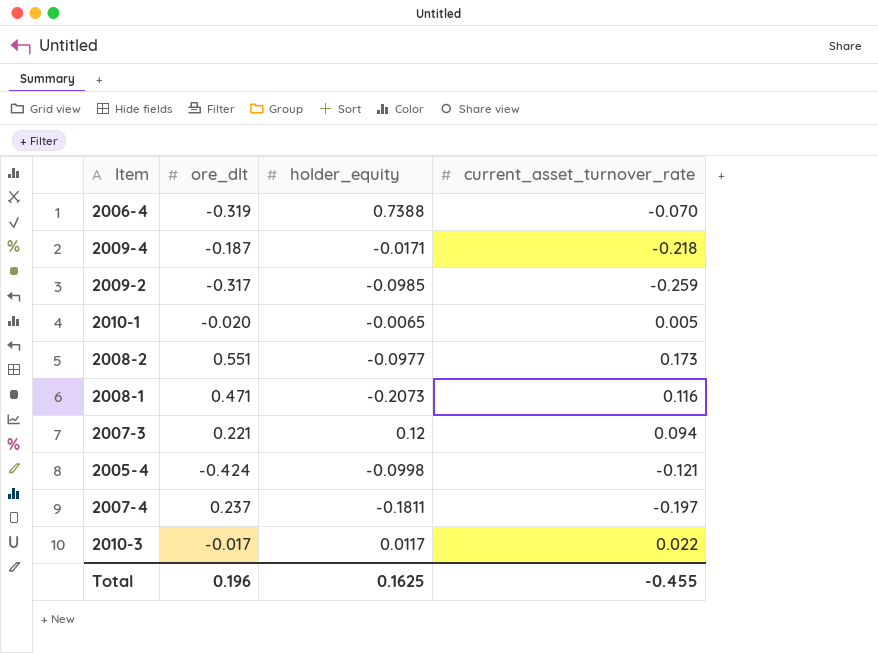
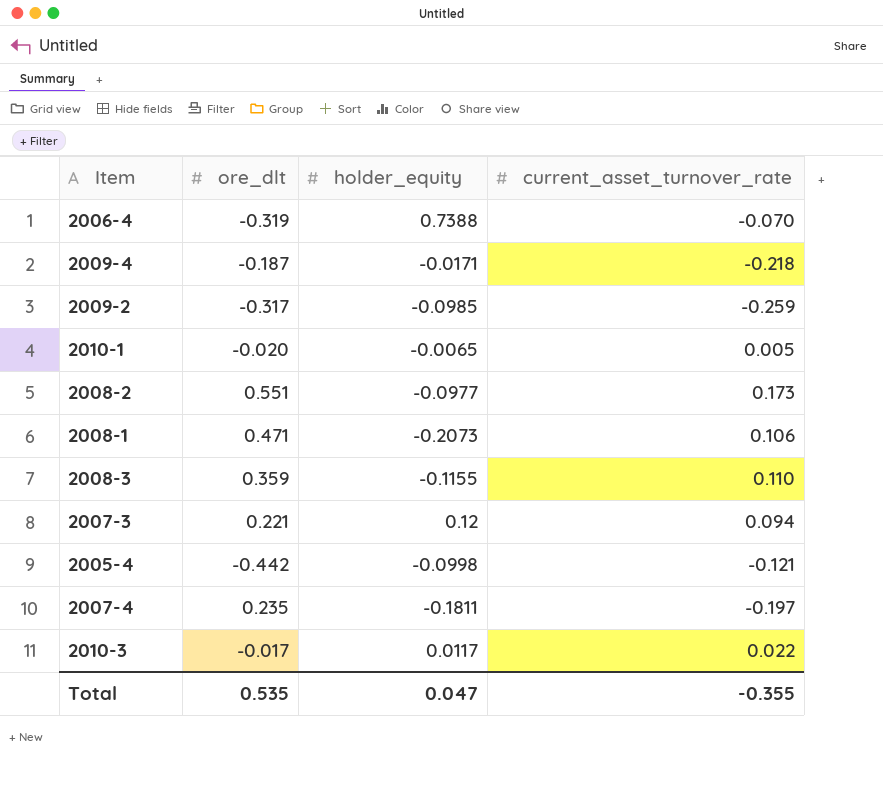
2008-1 | current_asset_turnover_rate: 0.116 -> 0.106
row 2008-3: none -> 0.359 | -0.1155 | 0.110
2005-4 | ore_dlt: -0.424 -> -0.442
2007-4 | ore_dlt: 0.237 -> 0.235
Total | ore_dlt: 0.196 -> 0.535
Total | holder_equity: 0.1625 -> 0.047
Total | current_asset_turnover_rate: -0.455 -> -0.355

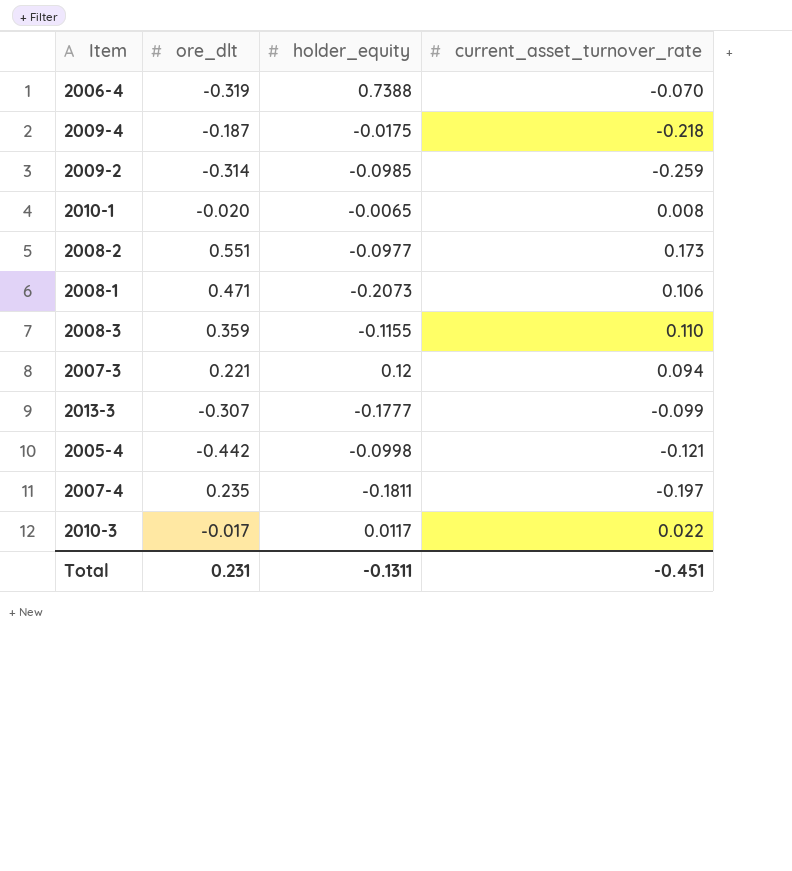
2009-4 | holder_equity: -0.0171 -> -0.0175
2009-2 | ore_dlt: -0.317 -> -0.314
2010-1 | current_asset_turnover_rate: 0.005 -> 0.008
row 2013-3: none -> -0.307 | -0.1777 | -0.099
Total | ore_dlt: 0.535 -> 0.231
Total | holder_equity: 0.047 -> -0.1311
Total | current_asset_turnover_rate: -0.355 -> -0.451

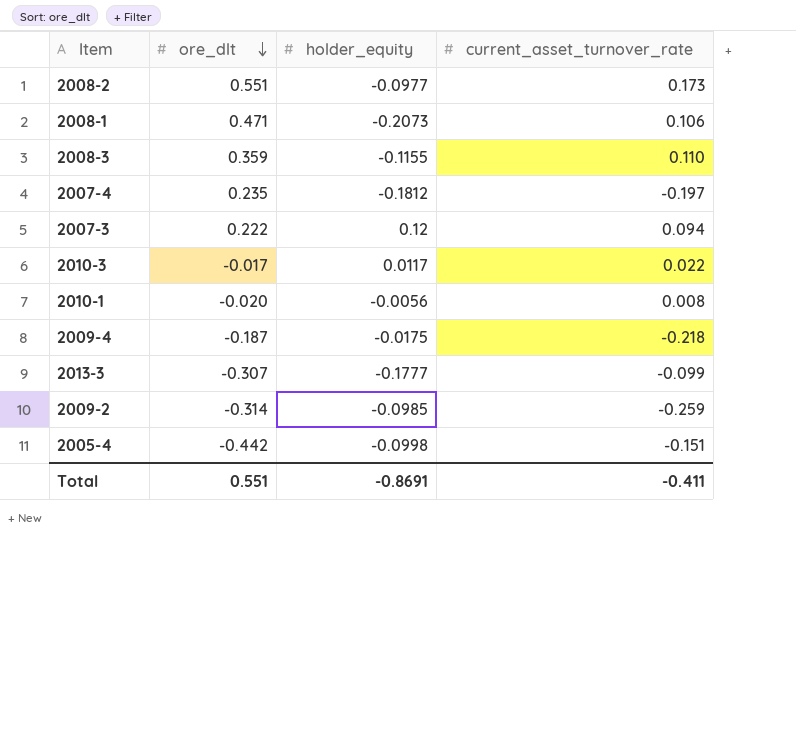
row order: none -> ore_dlt descending
row 2006-4: -0.319 | 0.7388 | -0.070 -> none
2007-4 | holder_equity: -0.1811 -> -0.1812
2007-3 | ore_dlt: 0.221 -> 0.222
2010-1 | holder_equity: -0.0065 -> -0.0056
2005-4 | current_asset_turnover_rate: -0.121 -> -0.151
Total | ore_dlt: 0.231 -> 0.551
Total | holder_equity: -0.1311 -> -0.8691
Total | current_asset_turnover_rate: -0.451 -> -0.411

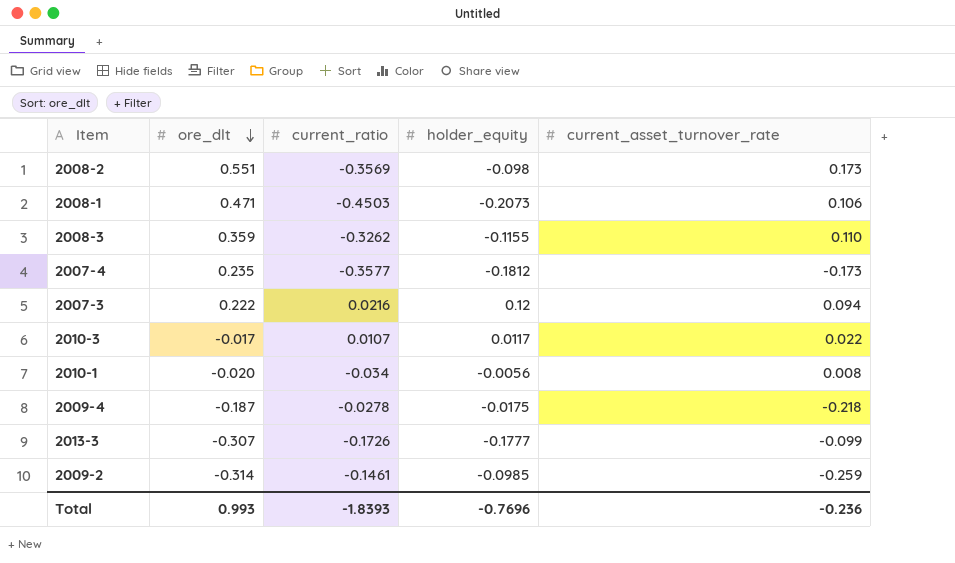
column current_ratio | position: none -> 3
row 2005-4: -0.442 | -0.0998 | -0.151 -> none
2008-2 | holder_equity: -0.0977 -> -0.098
2007-4 | current_asset_turnover_rate: -0.197 -> -0.173
Total | ore_dlt: 0.551 -> 0.993
Total | holder_equity: -0.8691 -> -0.7696
Total | current_asset_turnover_rate: -0.411 -> -0.236

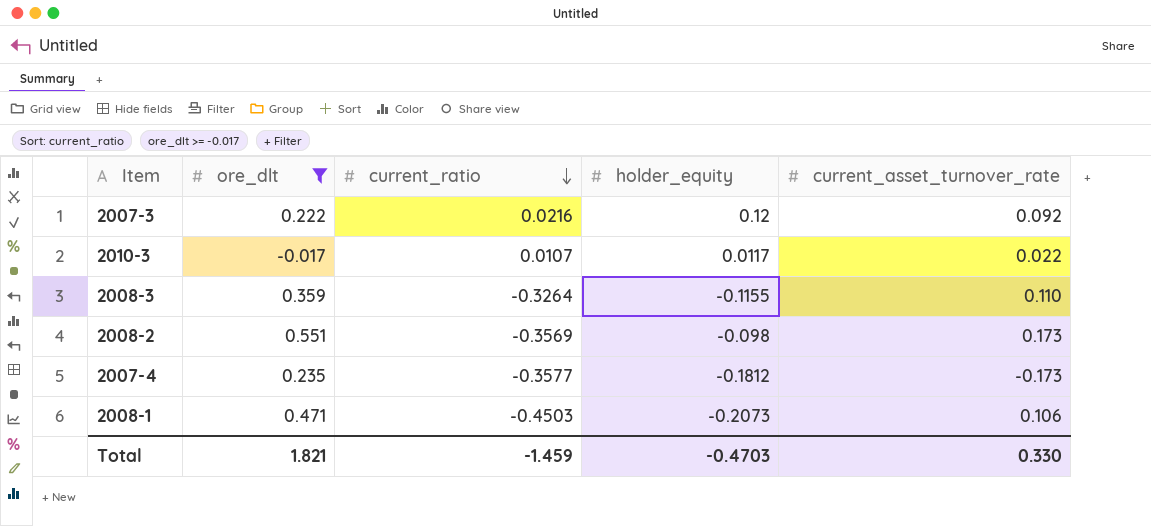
filter: none -> ore_dlt >= -0.017
row order: ore_dlt descending -> current_ratio descending
2007-3 | current_asset_turnover_rate: 0.094 -> 0.092
2008-3 | current_ratio: -0.3262 -> -0.3264
Total | ore_dlt: 0.993 -> 1.821
Total | current_ratio: -1.8393 -> -1.459
Total | holder_equity: -0.7696 -> -0.4703
Total | current_asset_turnover_rate: -0.236 -> 0.330

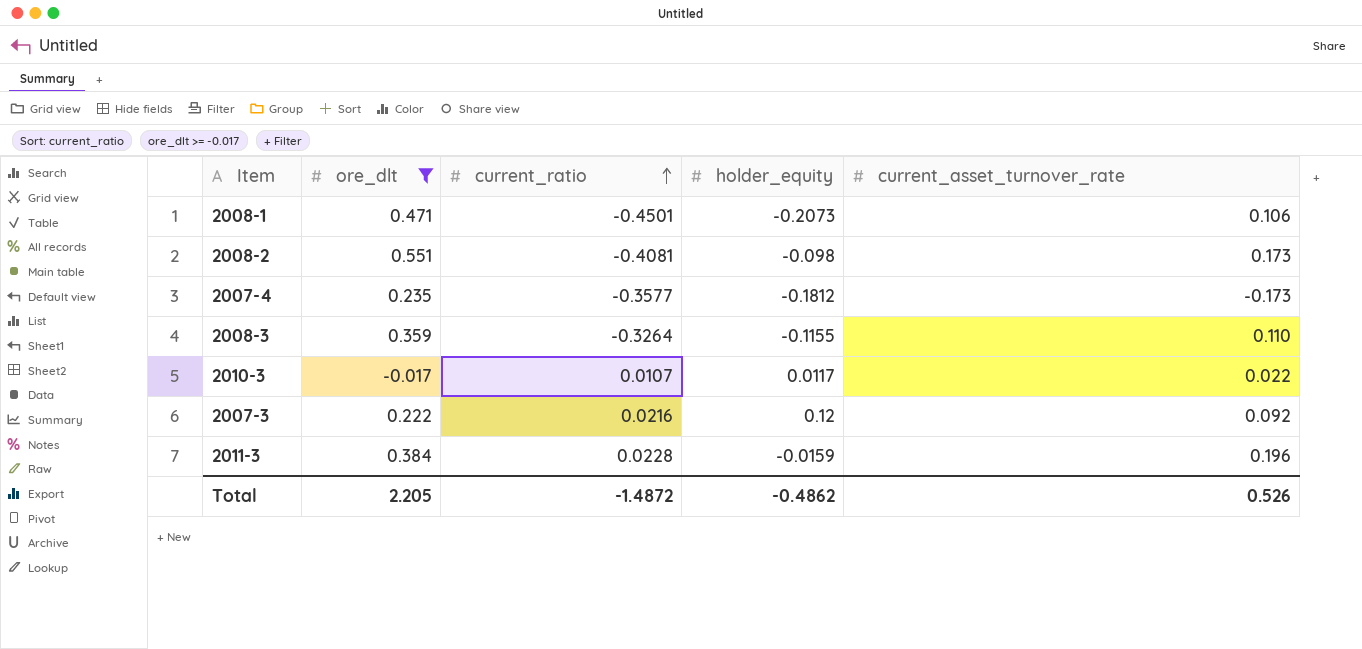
row order: current_ratio descending -> current_ratio ascending
2008-1 | current_ratio: -0.4503 -> -0.4501
2008-2 | current_ratio: -0.3569 -> -0.4081
row 2011-3: none -> 0.384 | 0.0228 | -0.0159 | 0.196
Total | ore_dlt: 1.821 -> 2.205
Total | current_ratio: -1.459 -> -1.4872
Total | holder_equity: -0.4703 -> -0.4862
Total | current_asset_turnover_rate: 0.330 -> 0.526

